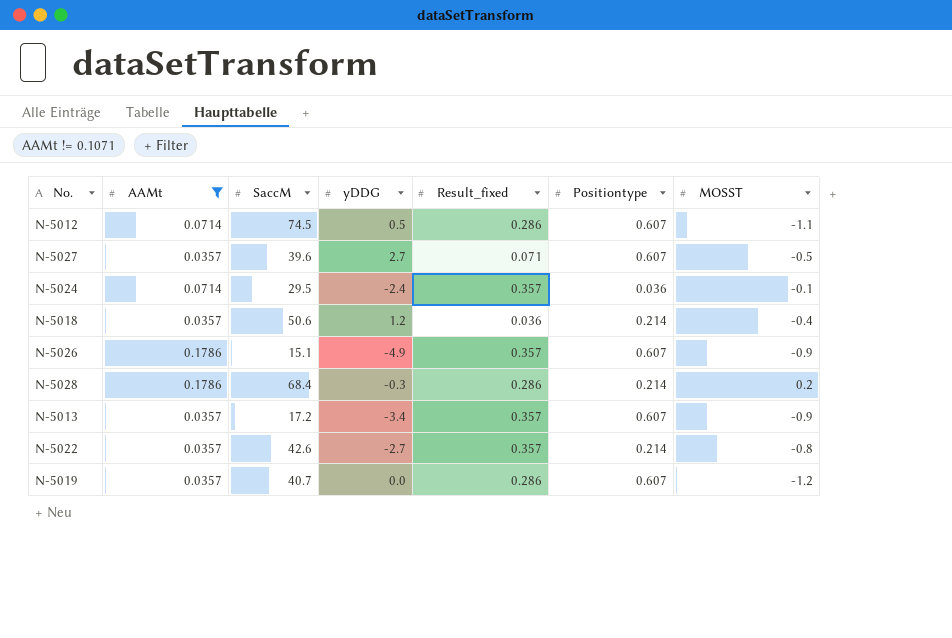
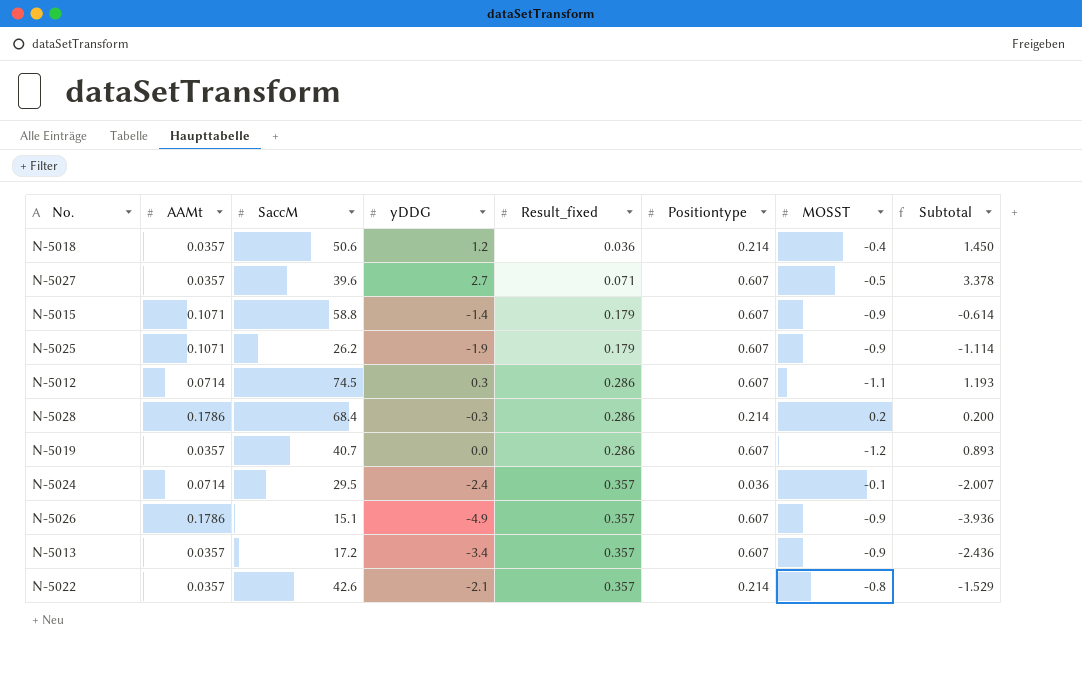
filter: AAMt != 0.1071 -> none
row order: none -> Result_fixed ascending
column Subtotal | formula: none -> [yDDG] + [Result_fixed] + [Positiontype]
N-5012 | yDDG: 0.5 -> 0.3
N-5022 | yDDG: -2.7 -> -2.1

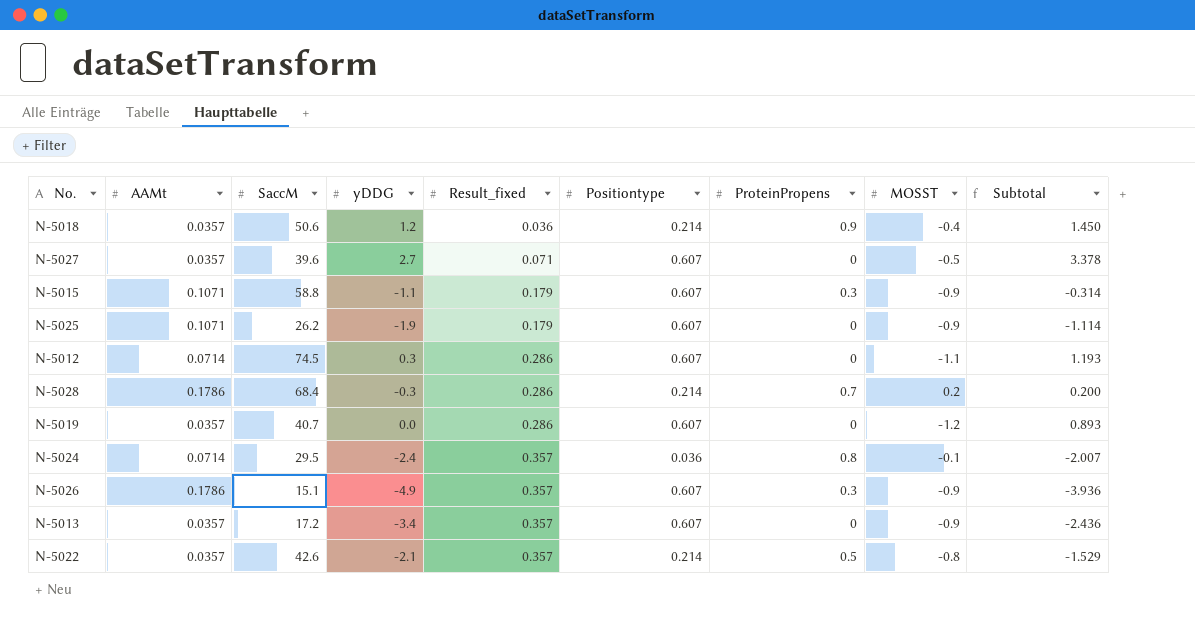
column ProteinPropens | position: none -> 7
N-5015 | yDDG: -1.4 -> -1.1
N-5015 | Subtotal: -0.614 -> -0.314

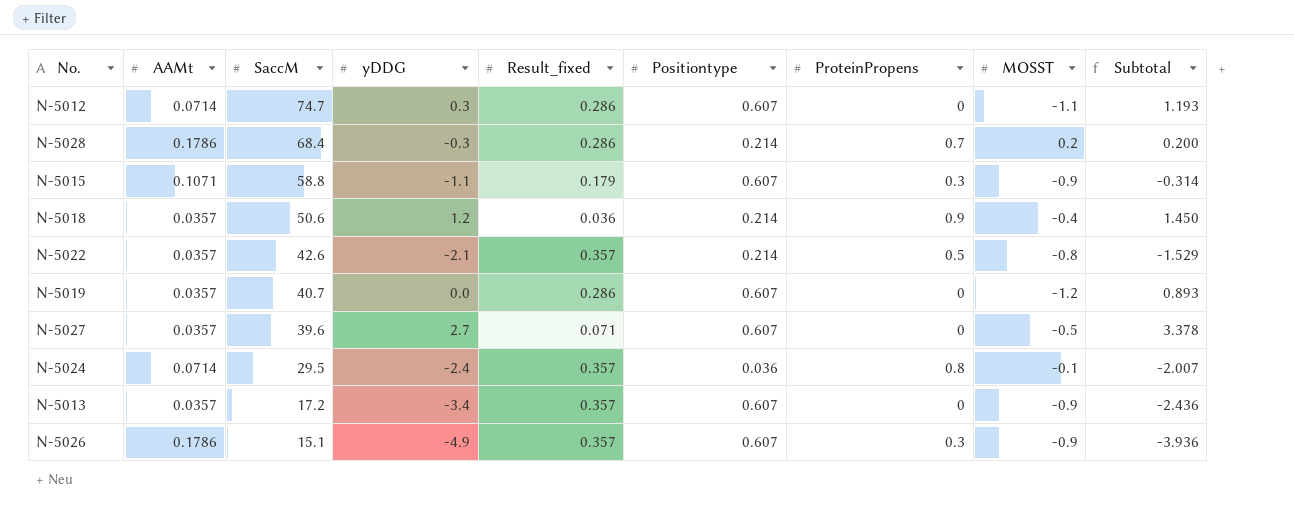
row order: Result_fixed ascending -> SaccM descending
row N-5025: 0.1071 | 26.2 | -1.9 | 0.179 | 0.607 | 0 | -0.9 | -1.114 -> none
N-5012 | SaccM: 74.5 -> 74.7

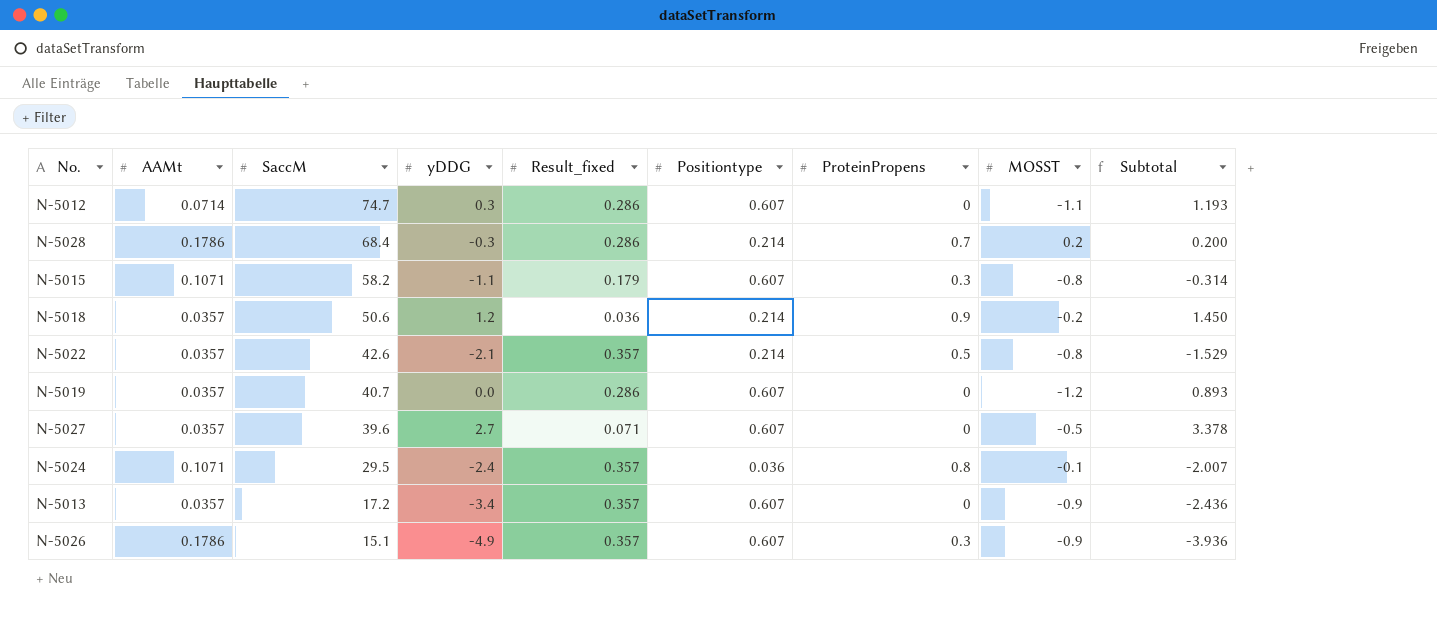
N-5015 | SaccM: 58.8 -> 58.2
N-5015 | MOSST: -0.9 -> -0.8
N-5018 | MOSST: -0.4 -> -0.2
N-5024 | AAMt: 0.0714 -> 0.1071

